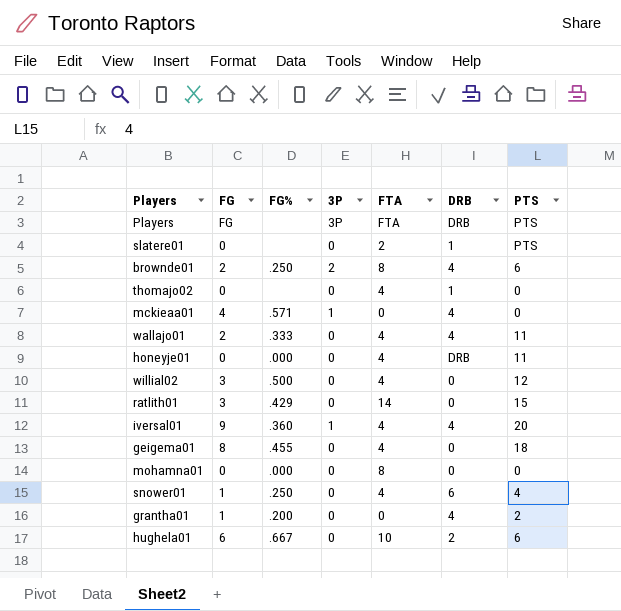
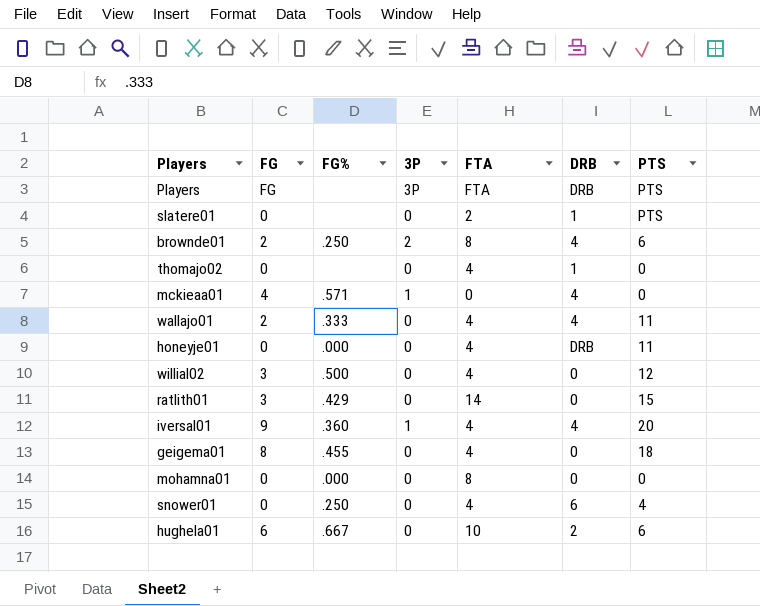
row grantha01: 1 | .200 | 0 | 0 | 4 | 2 -> none
snower01 | FG: 1 -> 0

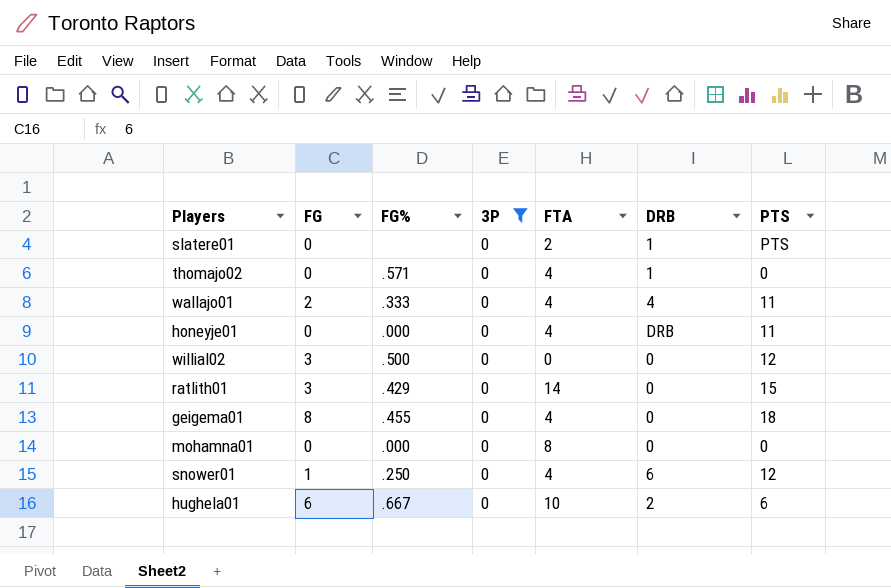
filter: none -> 3P = 0
thomajo02 | FG%: none -> .571
willial02 | FTA: 4 -> 0
snower01 | FG: 0 -> 1
snower01 | PTS: 4 -> 12

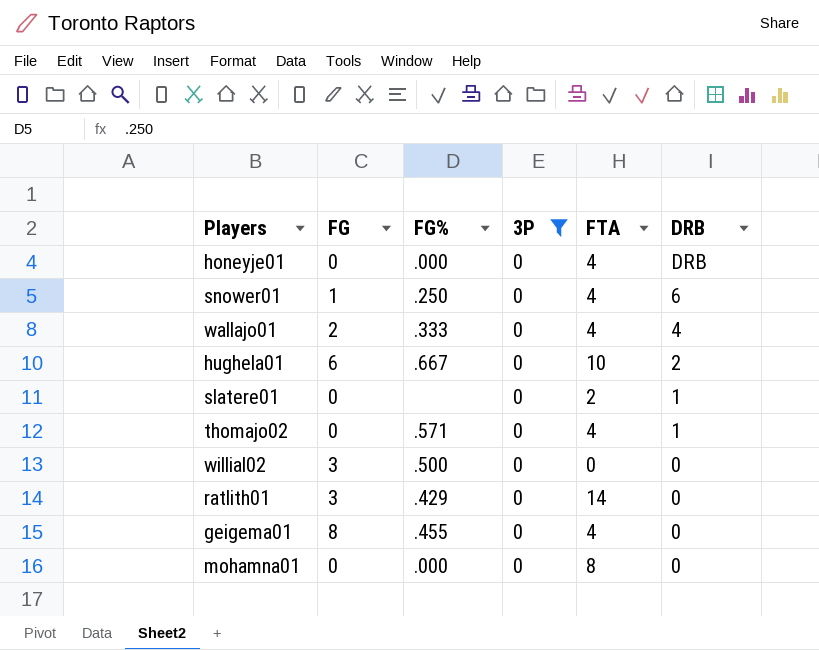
row order: none -> DRB descending
column PTS | position: 7 -> none

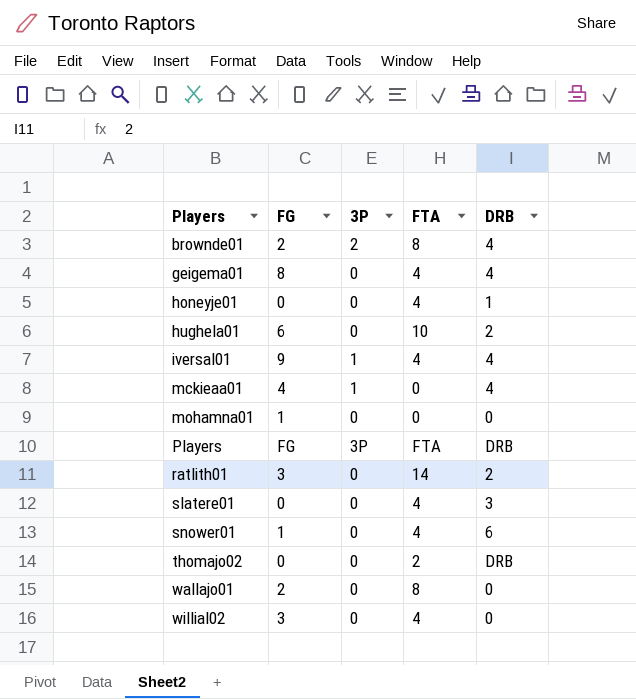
filter: 3P = 0 -> none
row order: DRB descending -> Players ascending
column FG% | position: 3 -> none
geigema01 | DRB: 0 -> 4
honeyje01 | DRB: DRB -> 1
mohamna01 | FG: 0 -> 1
mohamna01 | FTA: 8 -> 0
ratlith01 | DRB: 0 -> 2
slatere01 | FTA: 2 -> 4
slatere01 | DRB: 1 -> 3
thomajo02 | FTA: 4 -> 2
thomajo02 | DRB: 1 -> DRB
wallajo01 | FTA: 4 -> 8
wallajo01 | DRB: 4 -> 0
willial02 | FTA: 0 -> 4

